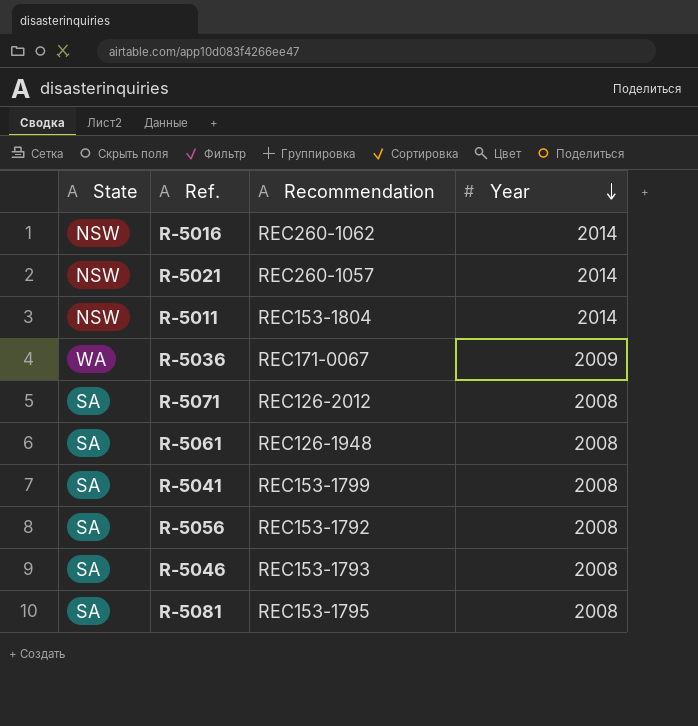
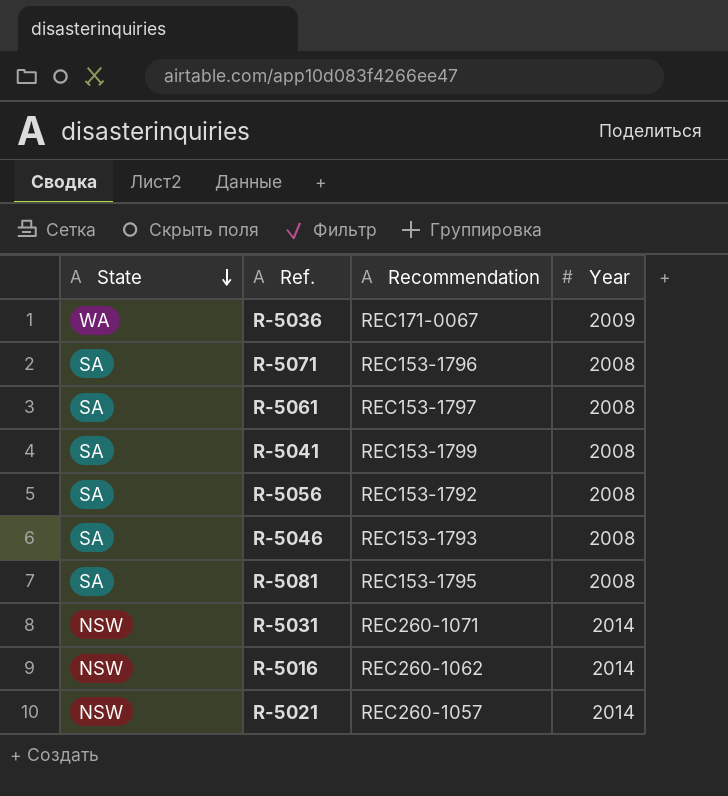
row order: Year descending -> State descending
row R-5011: NSW | REC153-1804 | 2014 -> none
R-5071 | Recommendation: REC126-2012 -> REC153-1796
R-5061 | Recommendation: REC126-1948 -> REC153-1797
row R-5031: none -> NSW | REC260-1071 | 2014

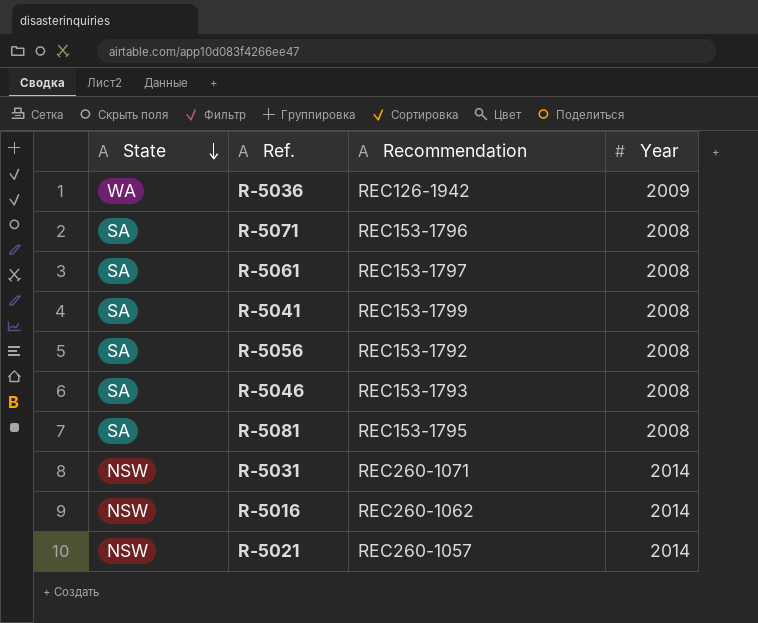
R-5036 | Recommendation: REC171-0067 -> REC126-1942

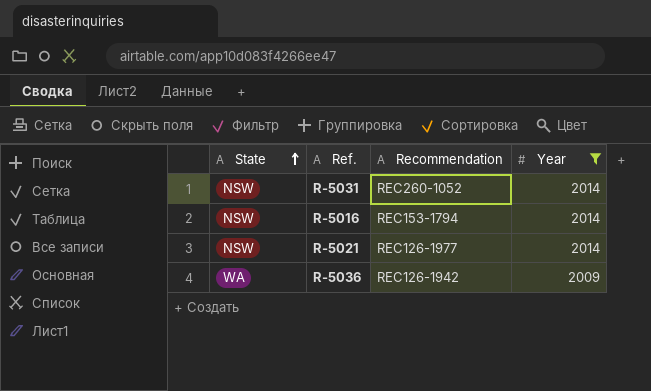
filter: none -> Year != 2008
row order: State descending -> State ascending
R-5031 | Recommendation: REC260-1071 -> REC260-1052
R-5016 | Recommendation: REC260-1062 -> REC153-1794
R-5021 | Recommendation: REC260-1057 -> REC126-1977

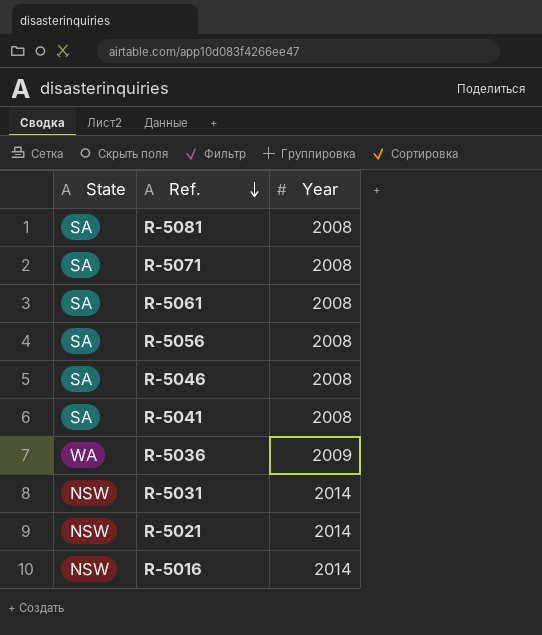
filter: Year != 2008 -> none
row order: State ascending -> Ref. descending
column Recommendation | position: 3 -> none

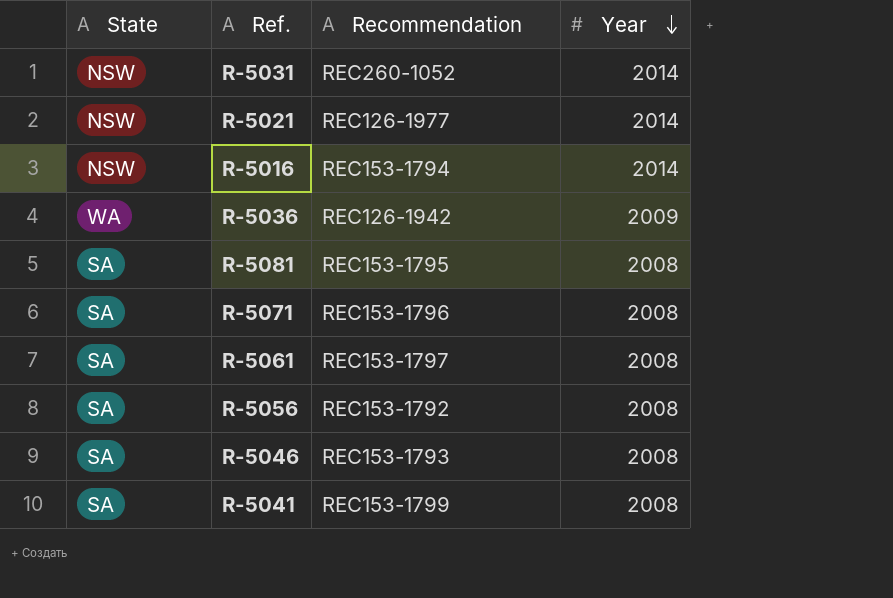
row order: Ref. descending -> Year descending
column Recommendation | position: none -> 3

